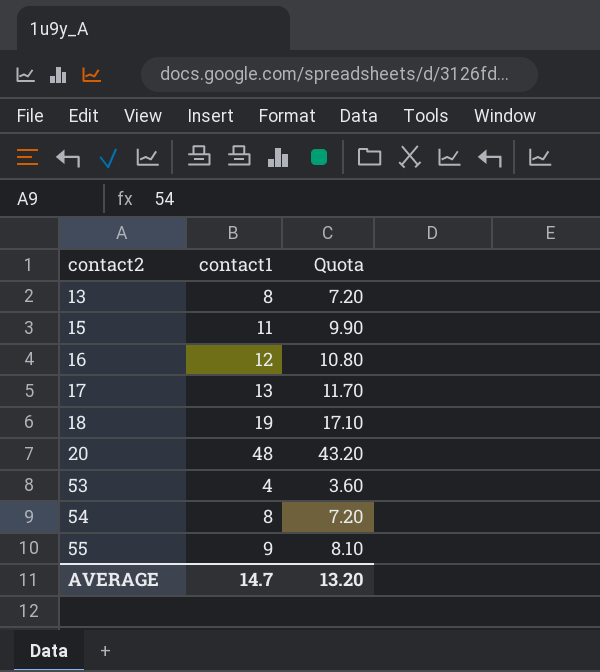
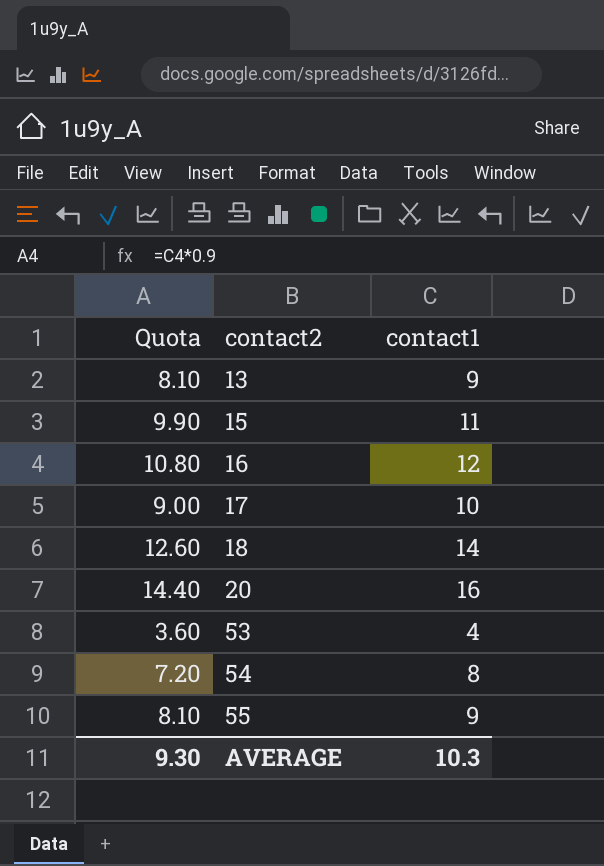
column Quota | position: 3 -> 1
13 | Quota: 7.20 -> 8.10
13 | contact1: 8 -> 9
17 | Quota: 11.70 -> 9.00
17 | contact1: 13 -> 10
18 | Quota: 17.10 -> 12.60
18 | contact1: 19 -> 14
20 | Quota: 43.20 -> 14.40
20 | contact1: 48 -> 16
AVERAGE | Quota: 13.20 -> 9.30
AVERAGE | contact1: 14.7 -> 10.3

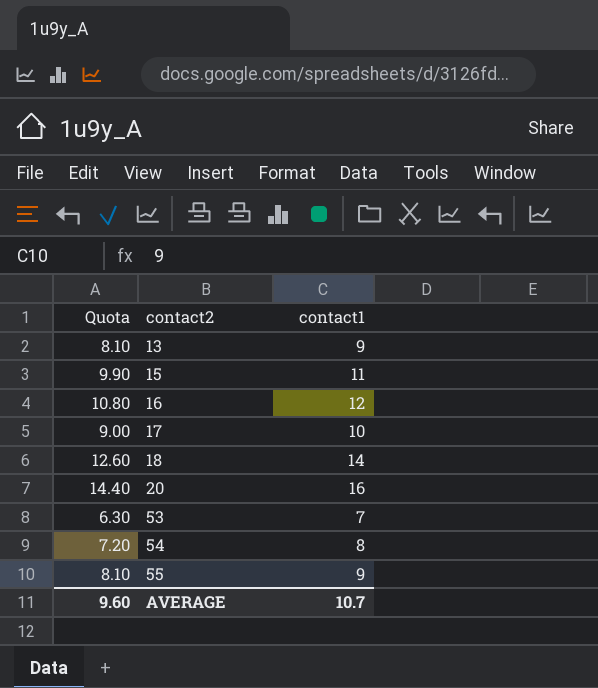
53 | Quota: 3.60 -> 6.30
53 | contact1: 4 -> 7
AVERAGE | Quota: 9.30 -> 9.60
AVERAGE | contact1: 10.3 -> 10.7

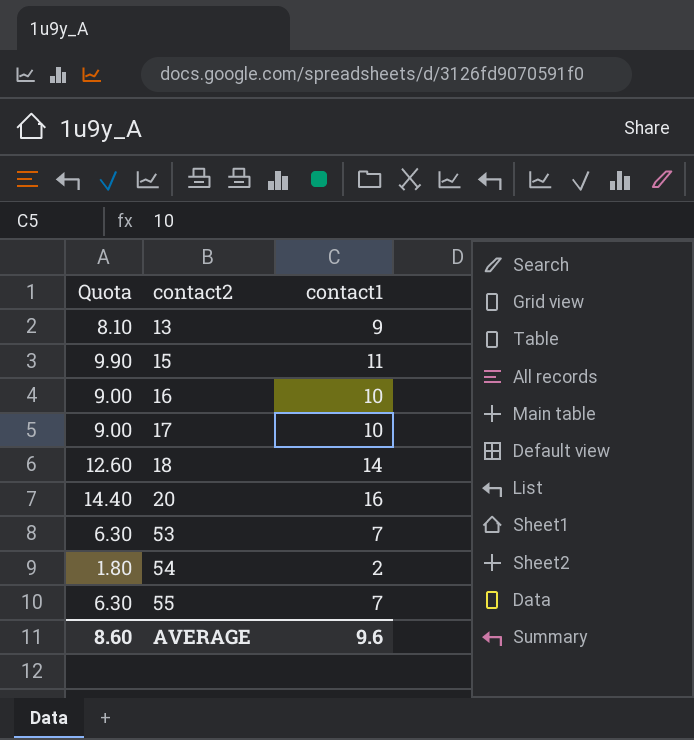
16 | Quota: 10.80 -> 9.00
16 | contact1: 12 -> 10
54 | Quota: 7.20 -> 1.80
54 | contact1: 8 -> 2
55 | Quota: 8.10 -> 6.30
55 | contact1: 9 -> 7
AVERAGE | Quota: 9.60 -> 8.60
AVERAGE | contact1: 10.7 -> 9.6

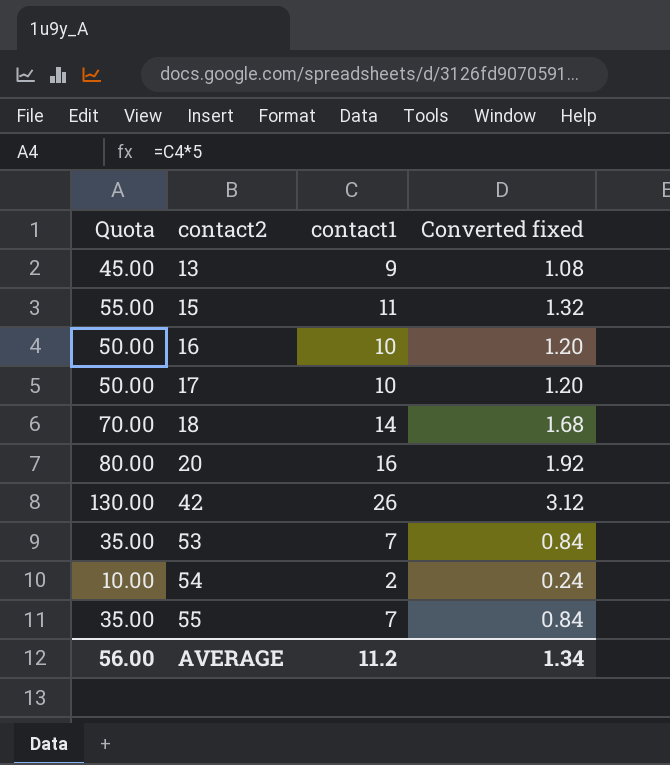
column Quota | formula: [contact1] * 0.9 -> [contact1] * 5
column Converted fixed | formula: none -> [contact1] * 0.12
row 42: none -> 130.00 | 26 | 3.12
AVERAGE | Quota: 8.60 -> 56.00
AVERAGE | contact1: 9.6 -> 11.2

